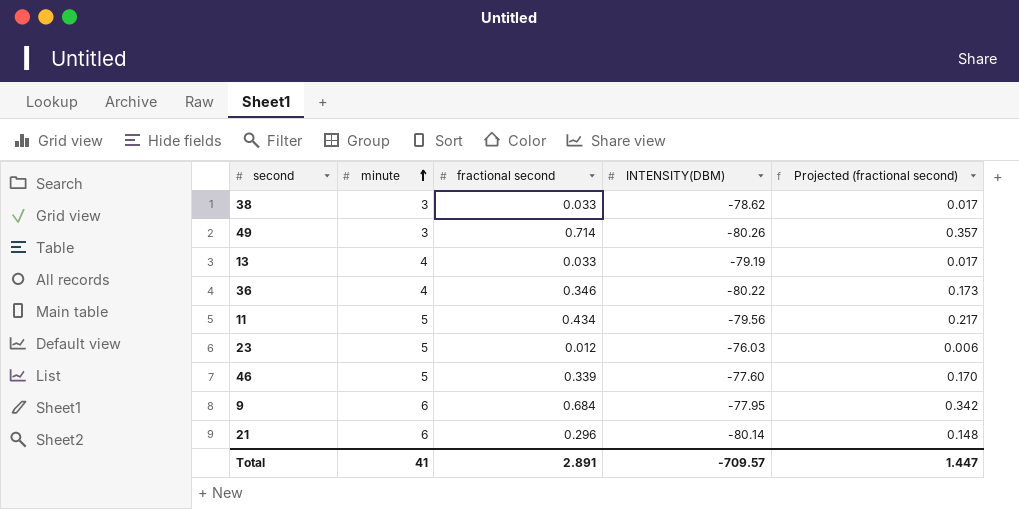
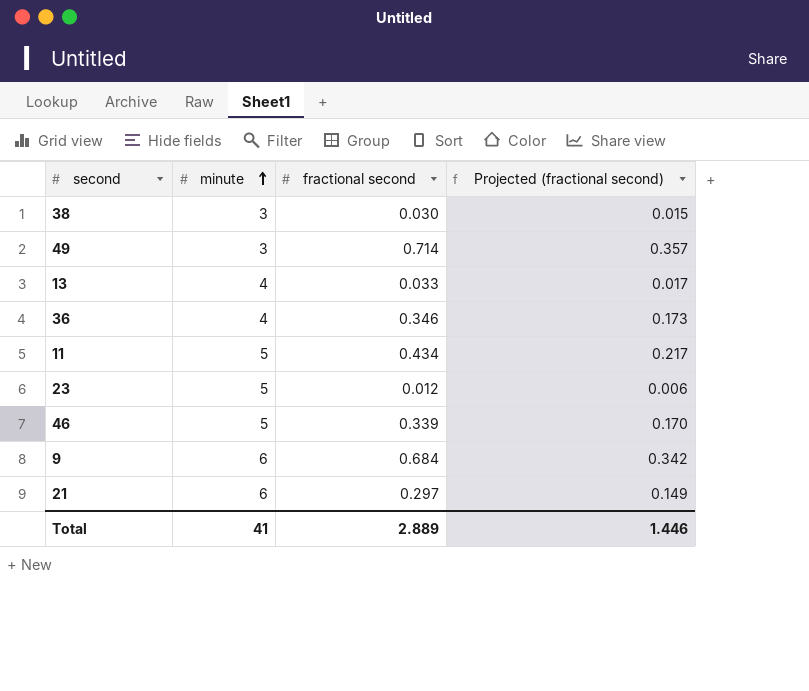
column INTENSITY(DBM) | position: 4 -> none
38 | fractional second: 0.033 -> 0.030
38 | Projected (fractional second): 0.017 -> 0.015
21 | fractional second: 0.296 -> 0.297
21 | Projected (fractional second): 0.148 -> 0.149
Total | fractional second: 2.891 -> 2.889
Total | Projected (fractional second): 1.447 -> 1.446

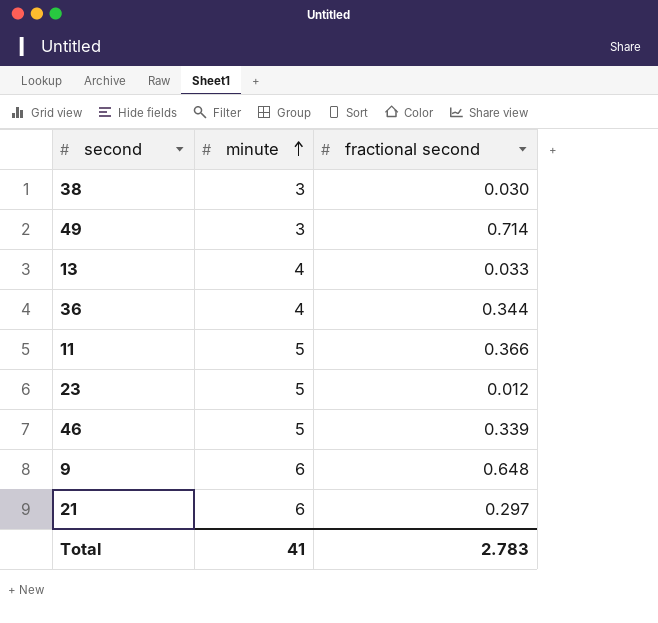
column Projected (fractional second) | formula: [fractional second] * 0.5 -> none
36 | fractional second: 0.346 -> 0.344
11 | fractional second: 0.434 -> 0.366
9 | fractional second: 0.684 -> 0.648
Total | fractional second: 2.889 -> 2.783

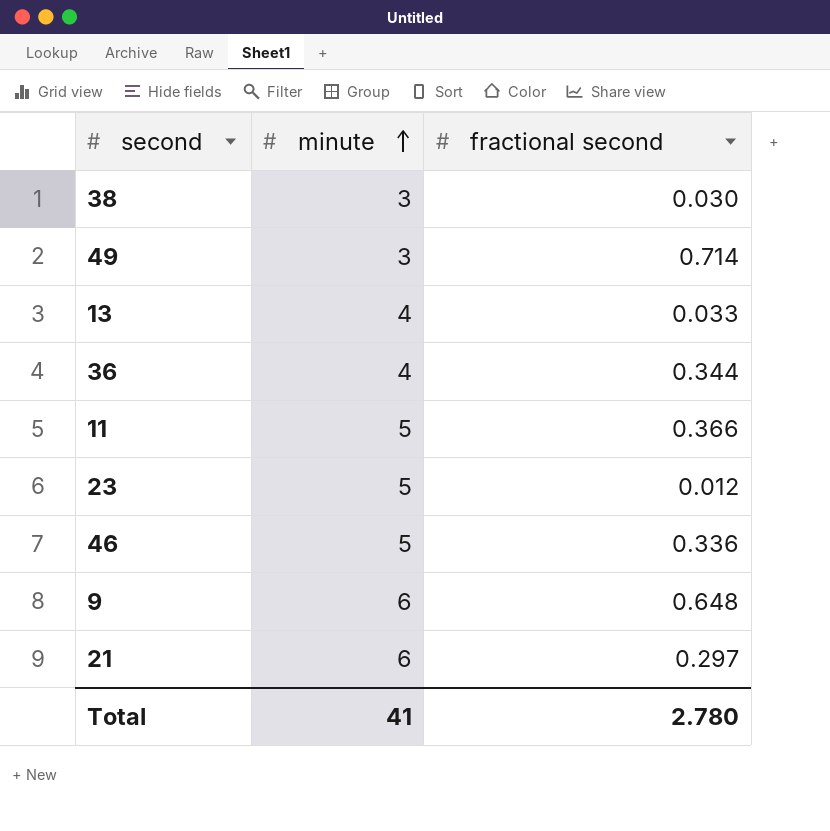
46 | fractional second: 0.339 -> 0.336
Total | fractional second: 2.783 -> 2.780

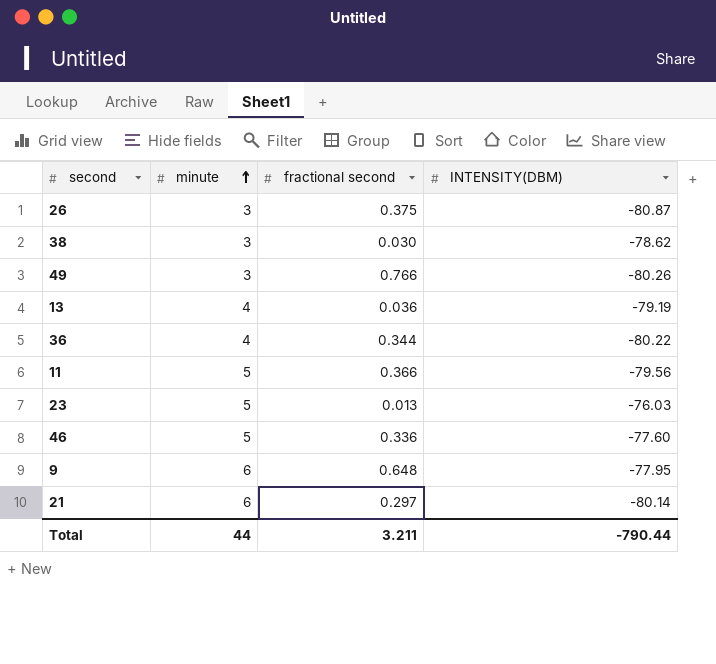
column INTENSITY(DBM) | position: none -> 4
row 26: none -> 3 | 0.375 | -80.87
49 | fractional second: 0.714 -> 0.766
13 | fractional second: 0.033 -> 0.036
23 | fractional second: 0.012 -> 0.013
Total | minute: 41 -> 44
Total | fractional second: 2.780 -> 3.211

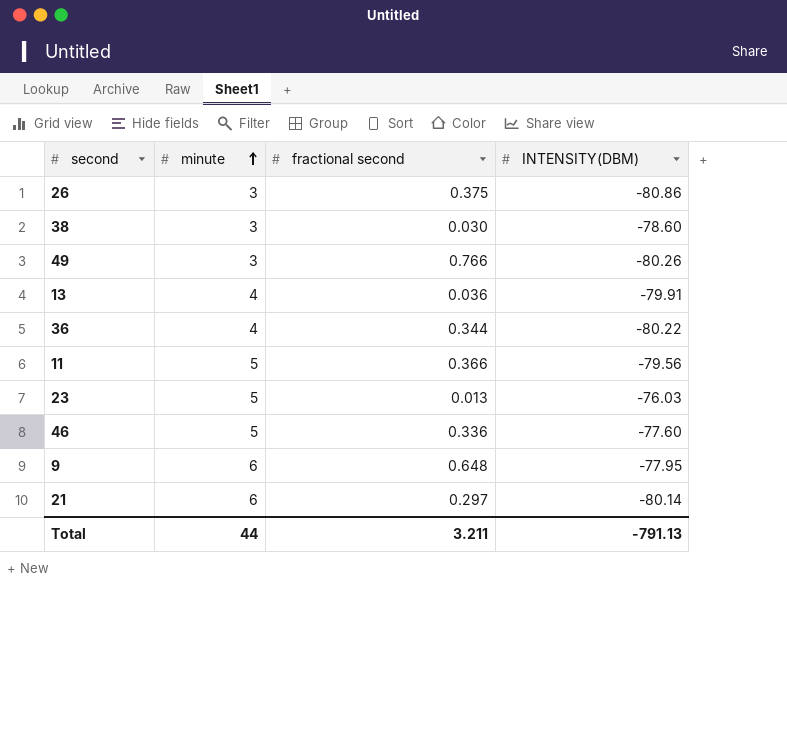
26 | INTENSITY(DBM): -80.87 -> -80.86
38 | INTENSITY(DBM): -78.62 -> -78.60
13 | INTENSITY(DBM): -79.19 -> -79.91
Total | INTENSITY(DBM): -790.44 -> -791.13

